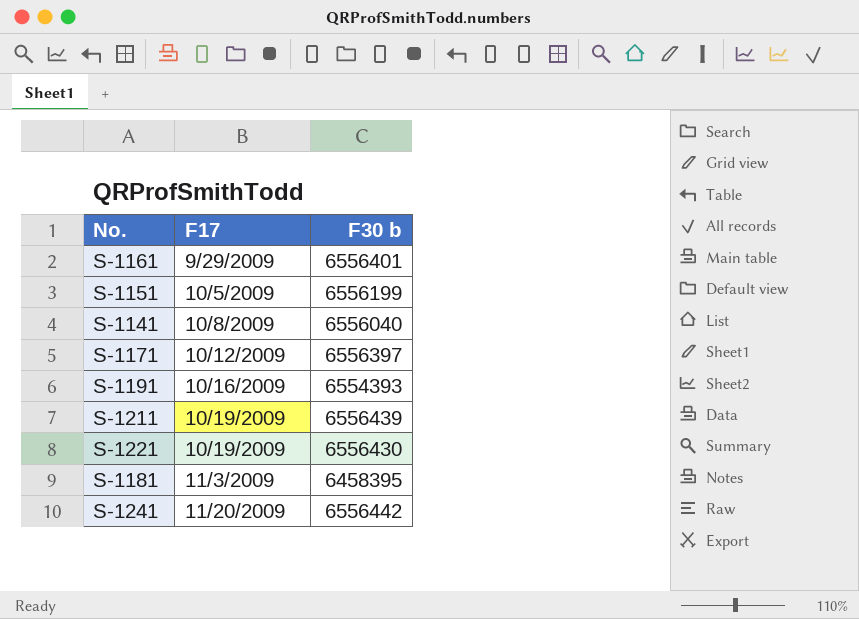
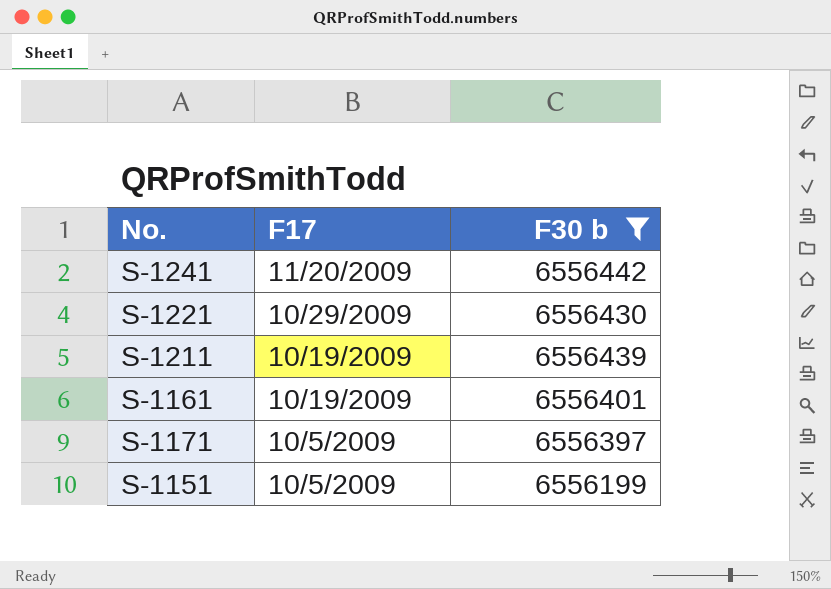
filter: none -> F30 b >= 6556199
row order: F17 ascending -> F17 descending
S-1221 | F17: 10/19/2009 -> 10/29/2009
S-1161 | F17: 9/29/2009 -> 10/19/2009
S-1171 | F17: 10/12/2009 -> 10/5/2009

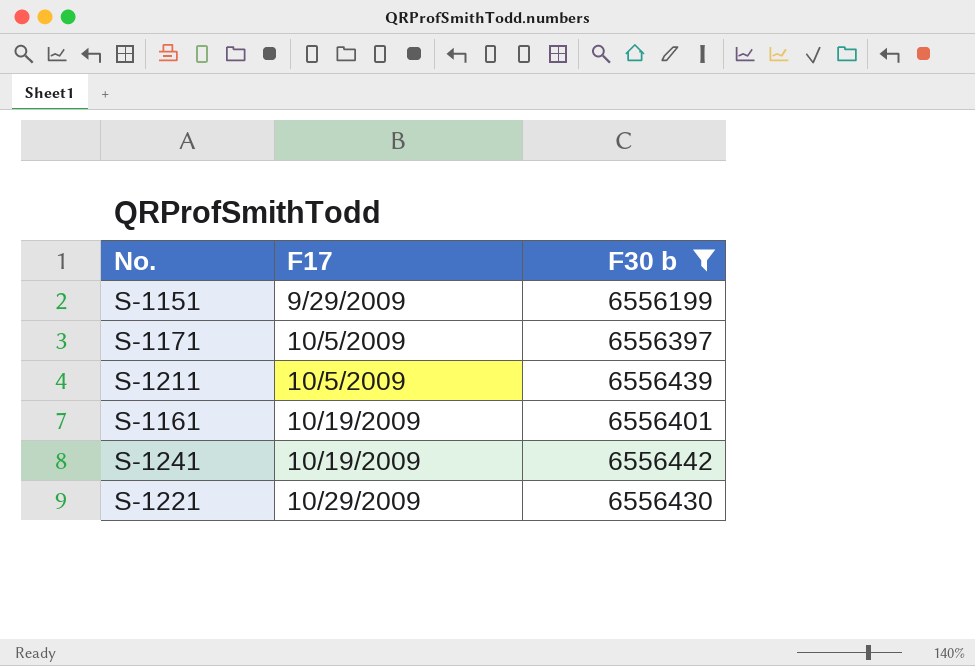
row order: F17 descending -> F17 ascending
S-1151 | F17: 10/5/2009 -> 9/29/2009
S-1211 | F17: 10/19/2009 -> 10/5/2009
S-1241 | F17: 11/20/2009 -> 10/19/2009

